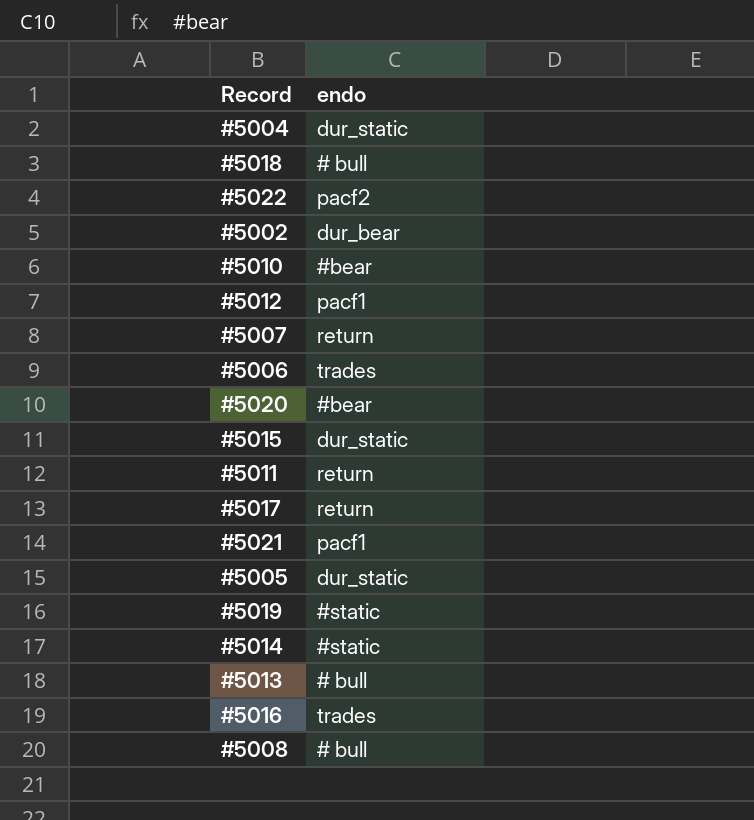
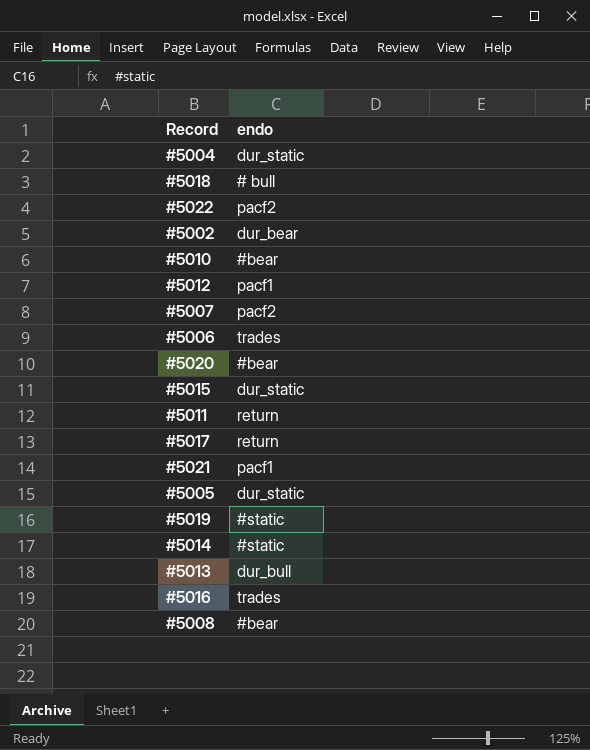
#5007 | endo: return -> pacf2
#5013 | endo: # bull -> dur_bull
#5008 | endo: # bull -> #bear

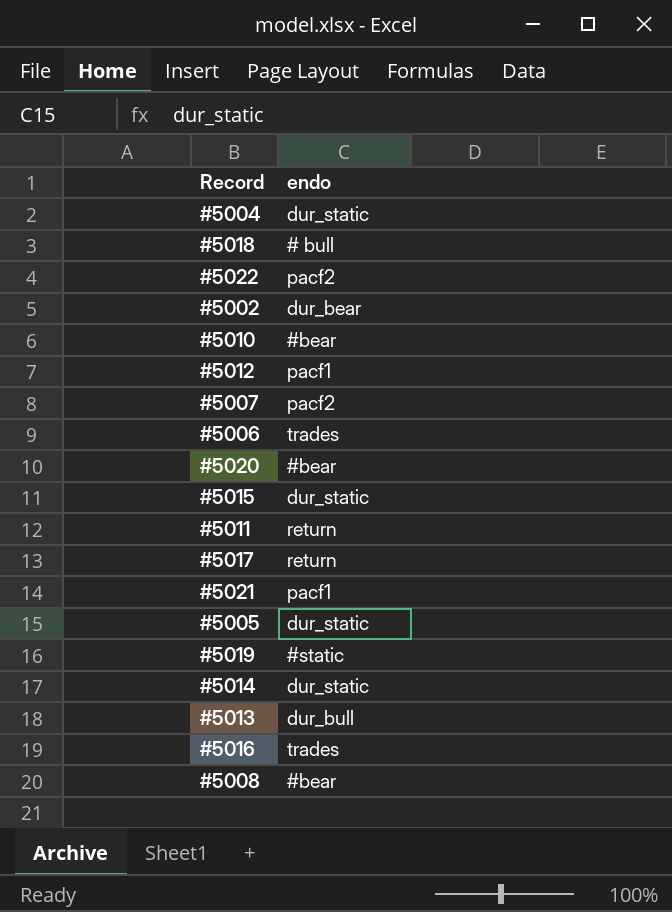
#5014 | endo: #static -> dur_static

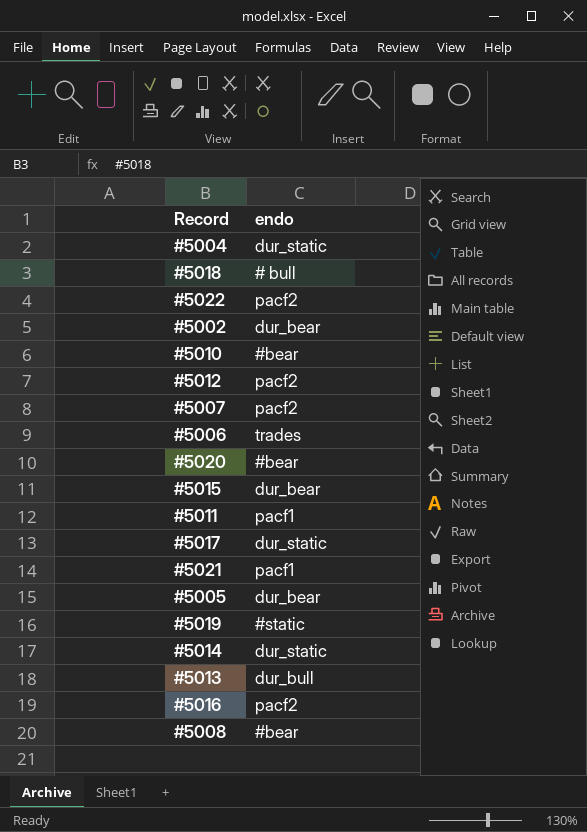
#5012 | endo: pacf1 -> pacf2
#5015 | endo: dur_static -> dur_bear
#5011 | endo: return -> pacf1
#5017 | endo: return -> dur_static
#5005 | endo: dur_static -> dur_bear
#5016 | endo: trades -> pacf2

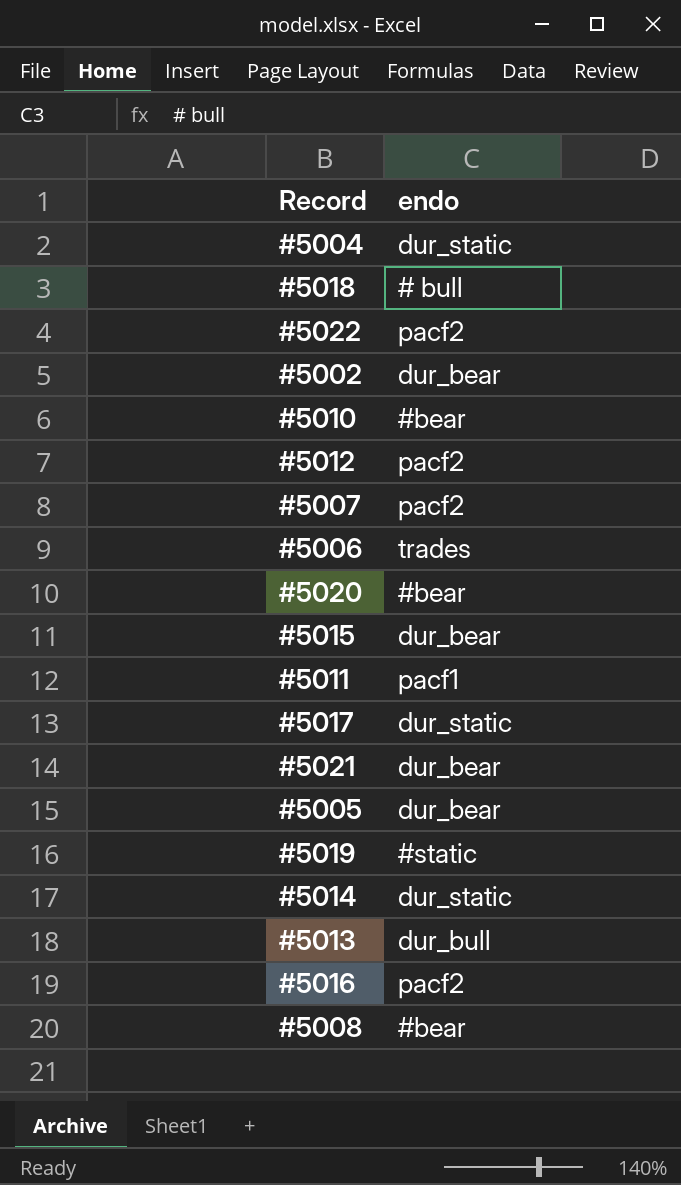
#5021 | endo: pacf1 -> dur_bear

